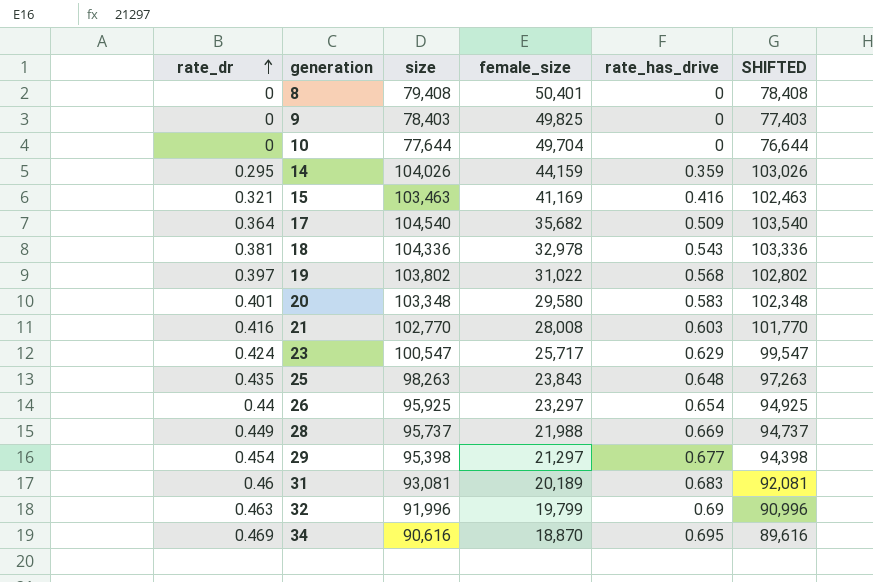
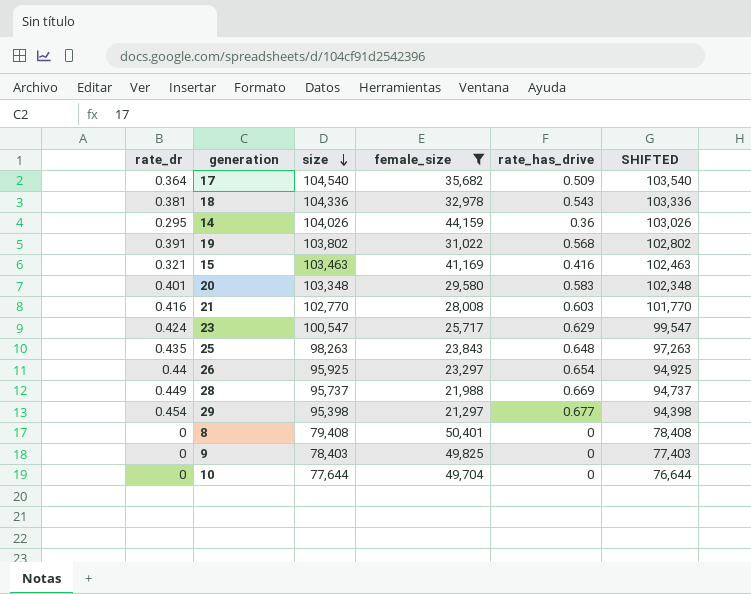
filter: none -> female_size >= 21,297
row order: rate_dr ascending -> size descending
14 | rate_has_drive: 0.359 -> 0.36
19 | rate_dr: 0.397 -> 0.391

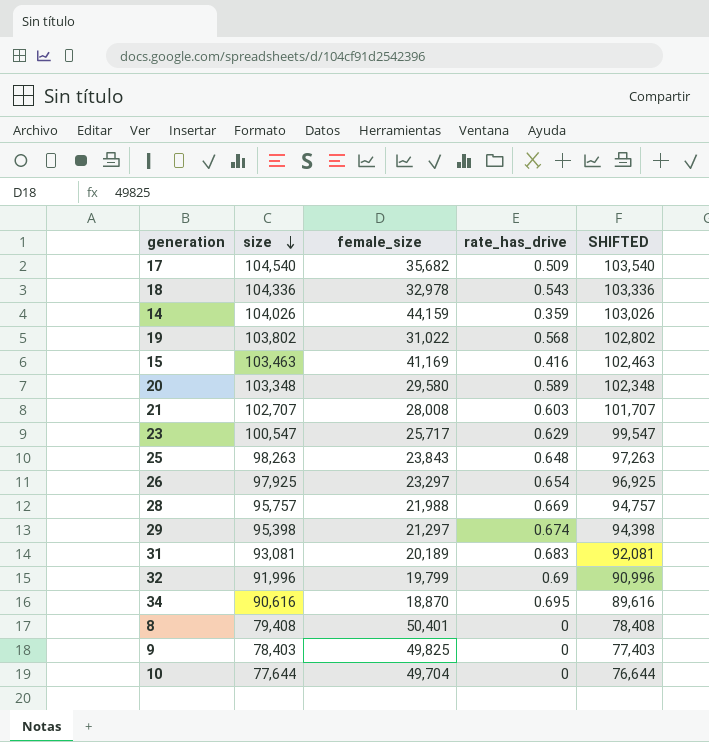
filter: female_size >= 21,297 -> none
column rate_dr | position: 1 -> none
14 | rate_has_drive: 0.36 -> 0.359
20 | rate_has_drive: 0.583 -> 0.589
21 | size: 102,770 -> 102,707
21 | SHIFTED: 101,770 -> 101,707
26 | size: 95,925 -> 97,925
26 | SHIFTED: 94,925 -> 96,925
28 | size: 95,737 -> 95,757
28 | SHIFTED: 94,737 -> 94,757
29 | rate_has_drive: 0.677 -> 0.674

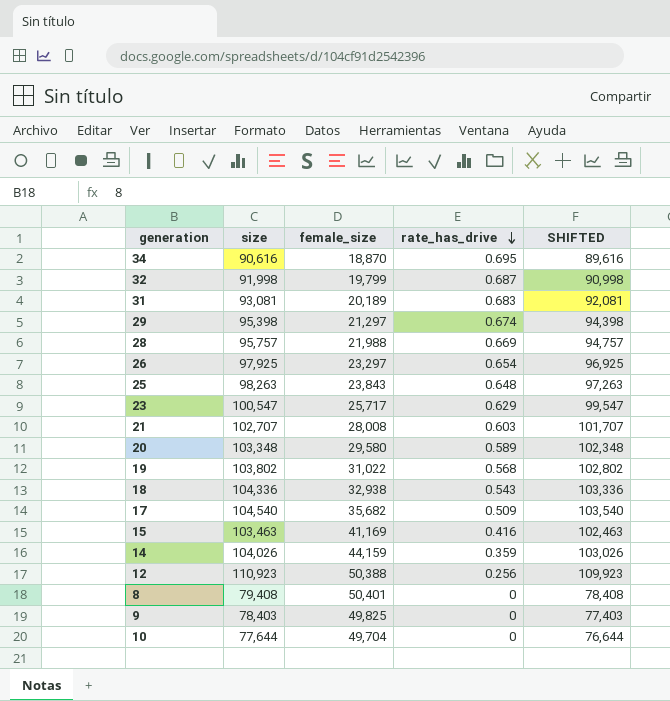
row order: size descending -> rate_has_drive descending
32 | size: 91,996 -> 91,998
32 | rate_has_drive: 0.69 -> 0.687
32 | SHIFTED: 90,996 -> 90,998
18 | female_size: 32,978 -> 32,938
row 12: none -> 110,923 | 50,388 | 0.256 | 109,923

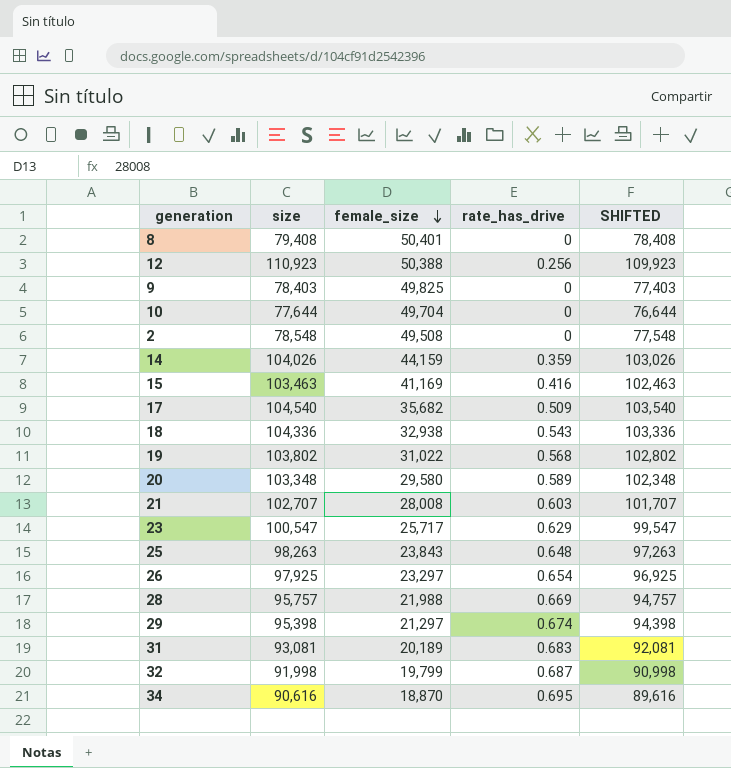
row order: rate_has_drive descending -> female_size descending
row 2: none -> 78,548 | 49,508 | 0 | 77,548

